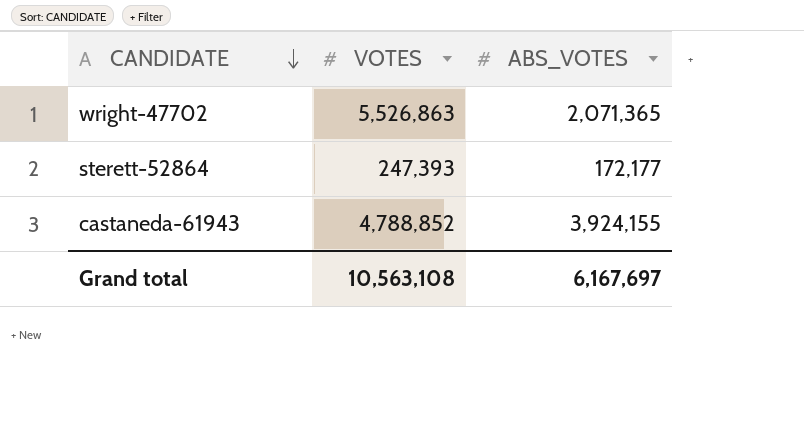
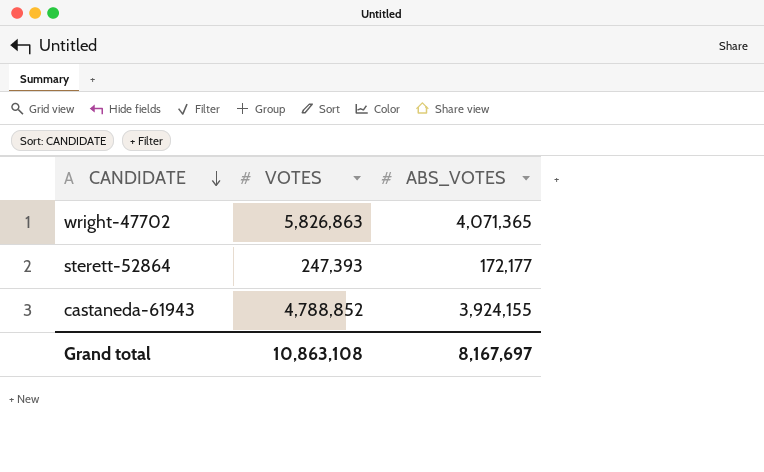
wright-47702 | VOTES: 5,526,863 -> 5,826,863
wright-47702 | ABS_VOTES: 2,071,365 -> 4,071,365
Grand total | VOTES: 10,563,108 -> 10,863,108
Grand total | ABS_VOTES: 6,167,697 -> 8,167,697

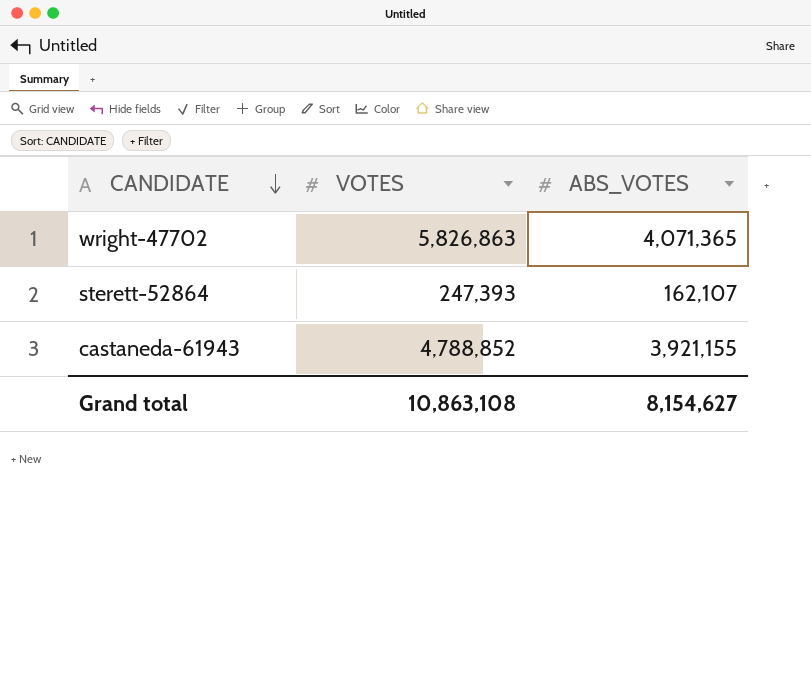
sterett-52864 | ABS_VOTES: 172,177 -> 162,107
castaneda-61943 | ABS_VOTES: 3,924,155 -> 3,921,155
Grand total | ABS_VOTES: 8,167,697 -> 8,154,627

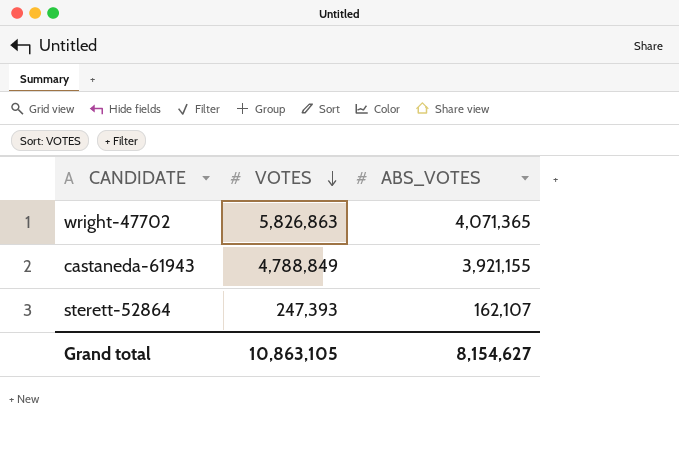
row order: CANDIDATE descending -> VOTES descending
castaneda-61943 | VOTES: 4,788,852 -> 4,788,849
Grand total | VOTES: 10,863,108 -> 10,863,105

